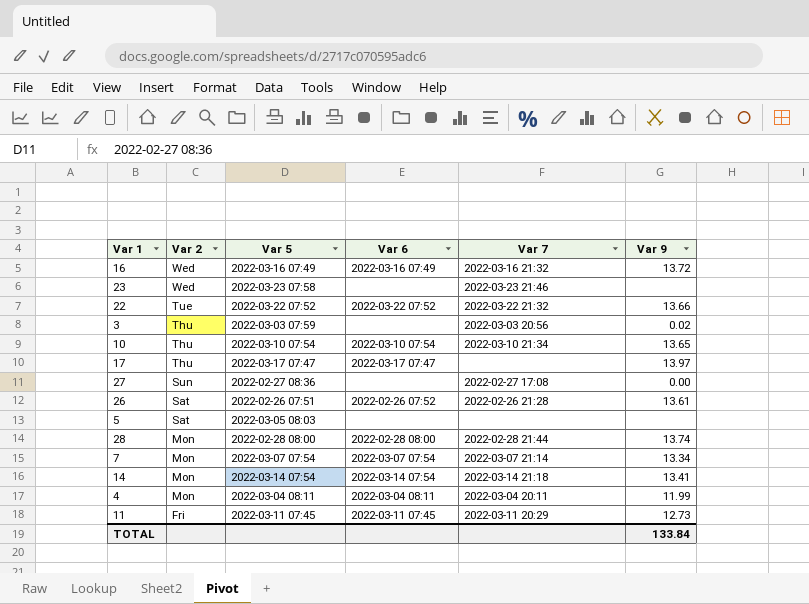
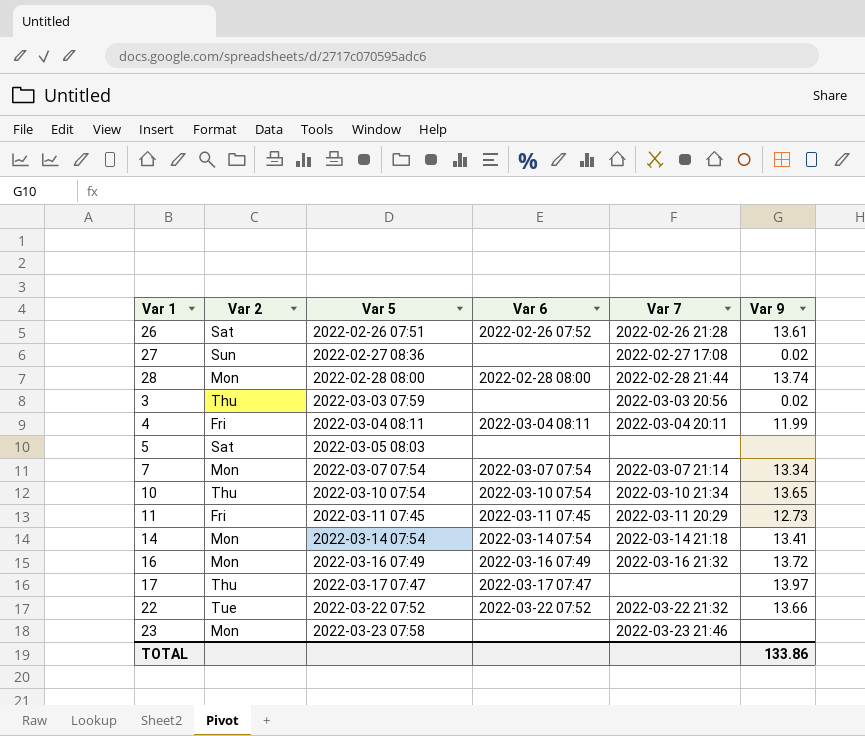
row order: Var 2 descending -> Var 5 ascending
27 | Var 9: 0.00 -> 0.02
4 | Var 2: Mon -> Fri
16 | Var 2: Wed -> Mon
23 | Var 2: Wed -> Mon
TOTAL | Var 9: 133.84 -> 133.86

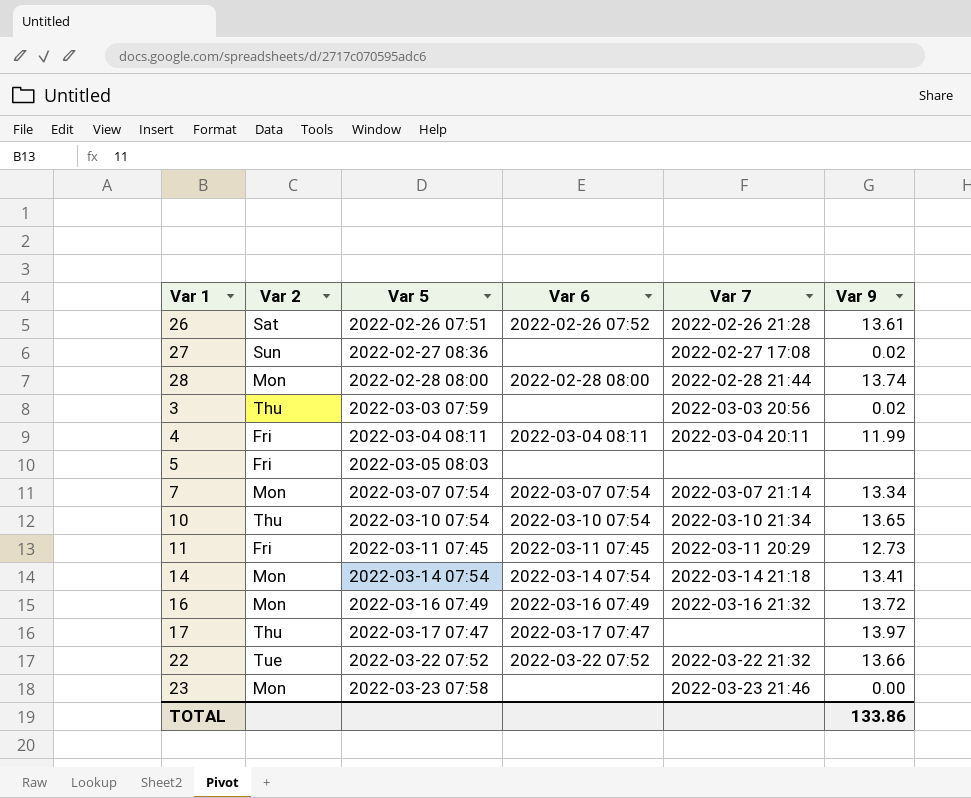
5 | Var 2: Sat -> Fri
23 | Var 9: none -> 0.00

